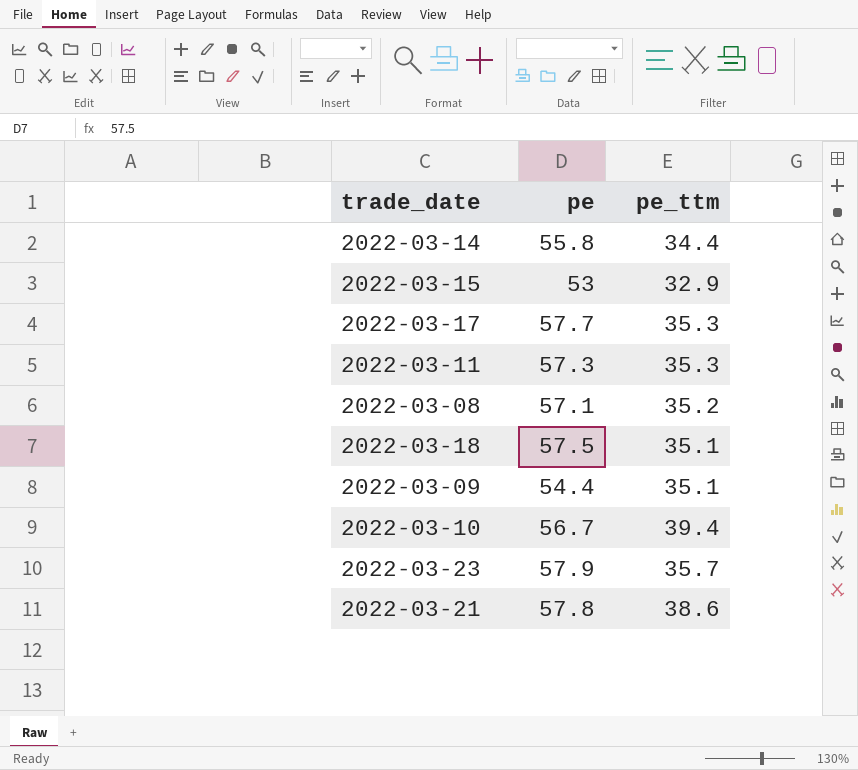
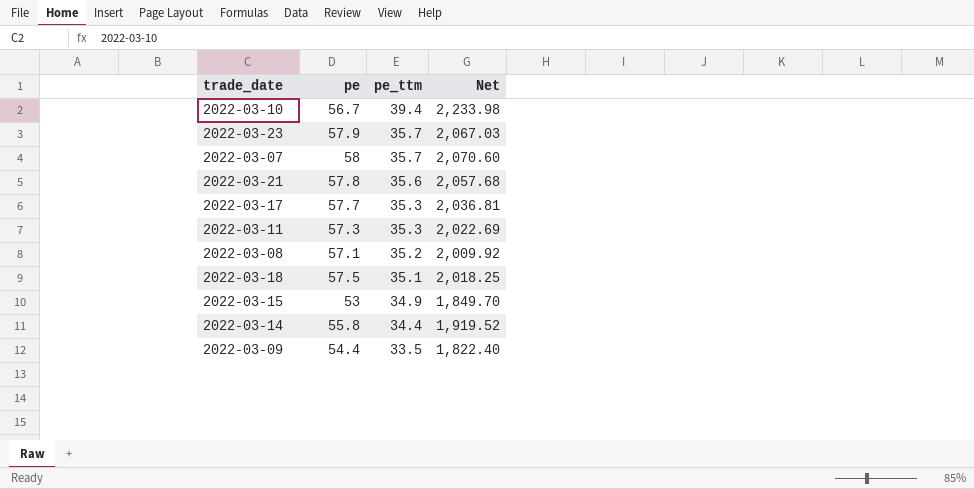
row order: none -> pe_ttm descending
column Net | formula: none -> [pe] * [pe_ttm]
row 2022-03-07: none -> 58 | 35.7 | 2,070.60
2022-03-21 | pe_ttm: 38.6 -> 35.6
2022-03-15 | pe_ttm: 32.9 -> 34.9
2022-03-09 | pe_ttm: 35.1 -> 33.5

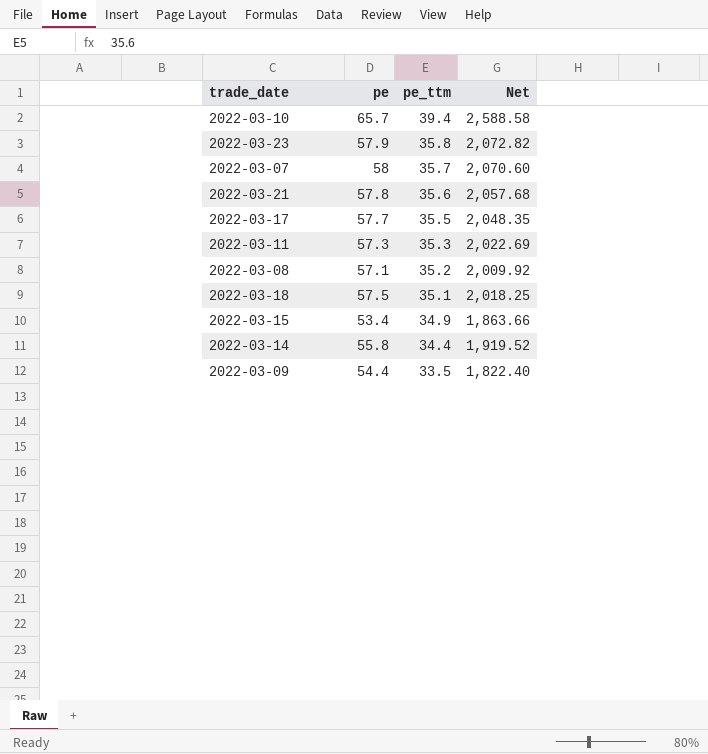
2022-03-10 | pe: 56.7 -> 65.7
2022-03-10 | Net: 2,233.98 -> 2,588.58
2022-03-23 | pe_ttm: 35.7 -> 35.8
2022-03-23 | Net: 2,067.03 -> 2,072.82
2022-03-17 | pe_ttm: 35.3 -> 35.5
2022-03-17 | Net: 2,036.81 -> 2,048.35
2022-03-15 | pe: 53 -> 53.4
2022-03-15 | Net: 1,849.70 -> 1,863.66

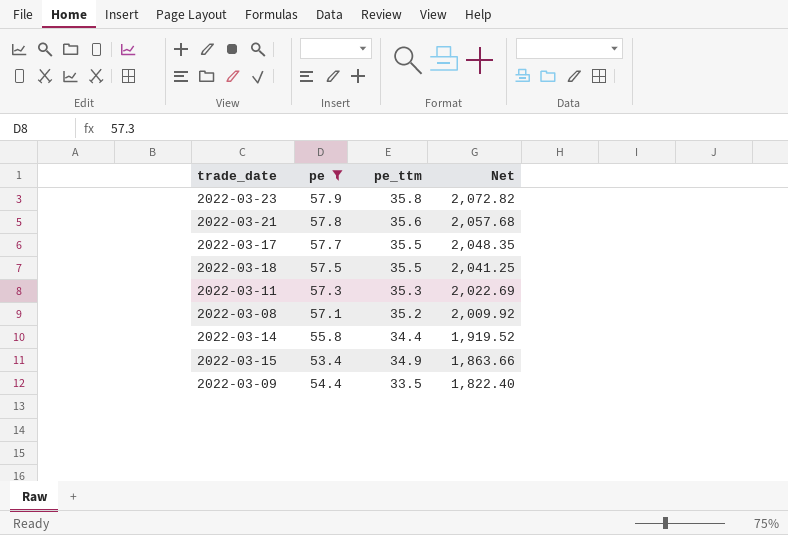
filter: none -> pe <= 57.9
row order: pe_ttm descending -> Net descending
2022-03-18 | pe_ttm: 35.1 -> 35.5
2022-03-18 | Net: 2,018.25 -> 2,041.25

